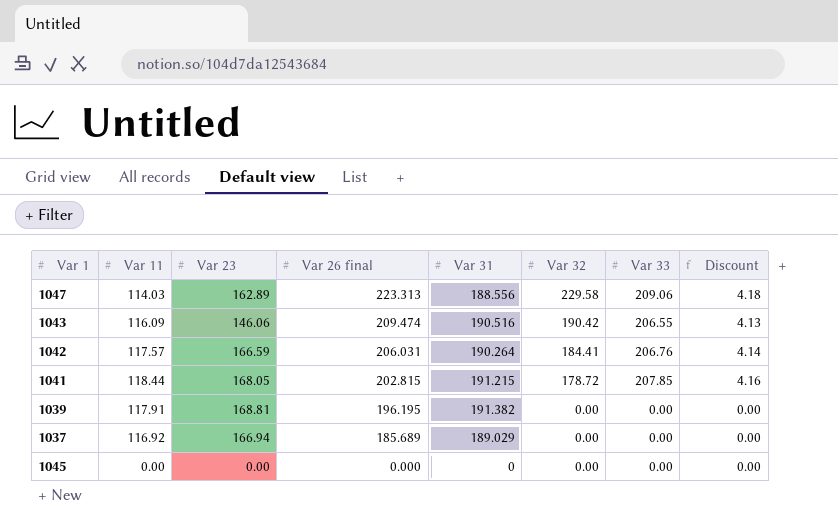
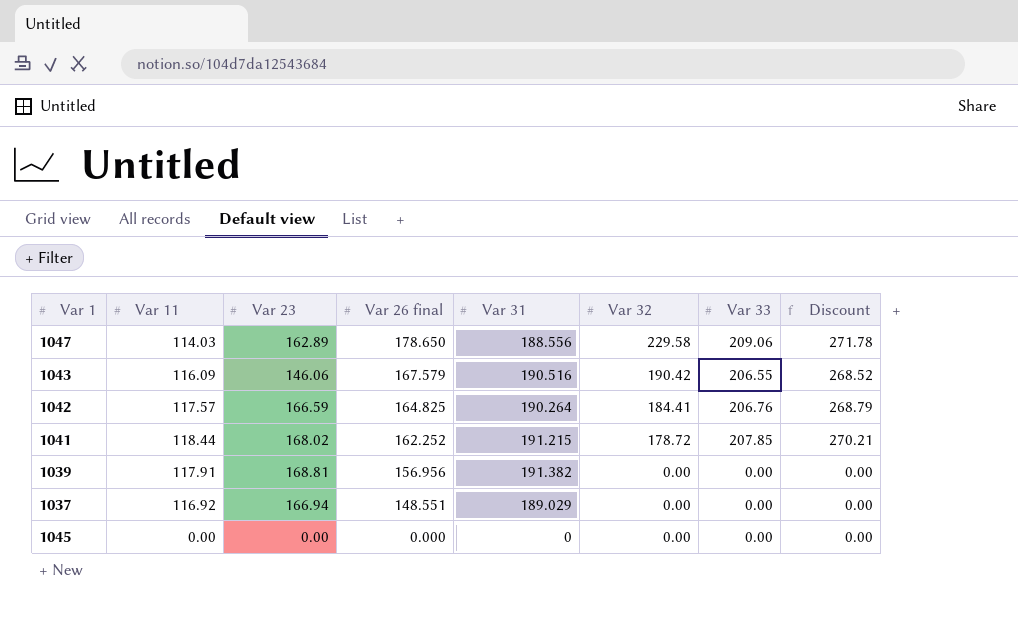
column Discount | formula: [Var 33] * 0.02 -> [Var 33] * 1.3
1047 | Var 26 final: 223.313 -> 178.650
1043 | Var 26 final: 209.474 -> 167.579
1042 | Var 26 final: 206.031 -> 164.825
1041 | Var 23: 168.05 -> 168.02
1041 | Var 26 final: 202.815 -> 162.252
1039 | Var 26 final: 196.195 -> 156.956
1037 | Var 26 final: 185.689 -> 148.551

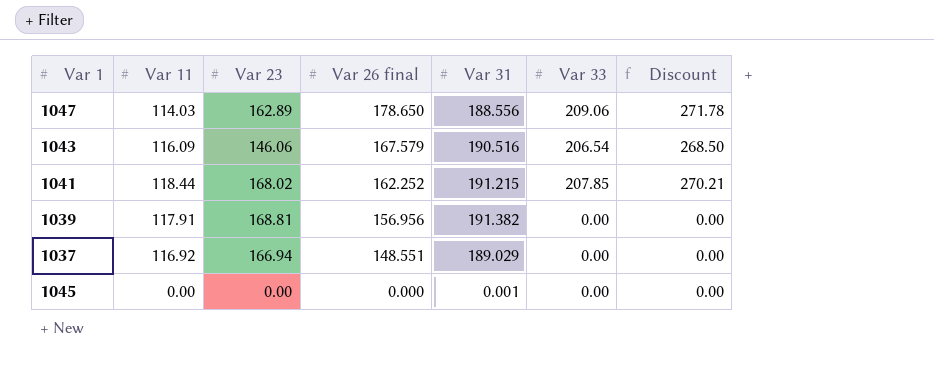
column Var 32 | position: 6 -> none
row 1042: 117.57 | 166.59 | 164.825 | 190.264 | 184.41 | 206.76 | 268.79 -> none
1043 | Var 33: 206.55 -> 206.54
1043 | Discount: 268.52 -> 268.50
1045 | Var 31: 0 -> 0.001

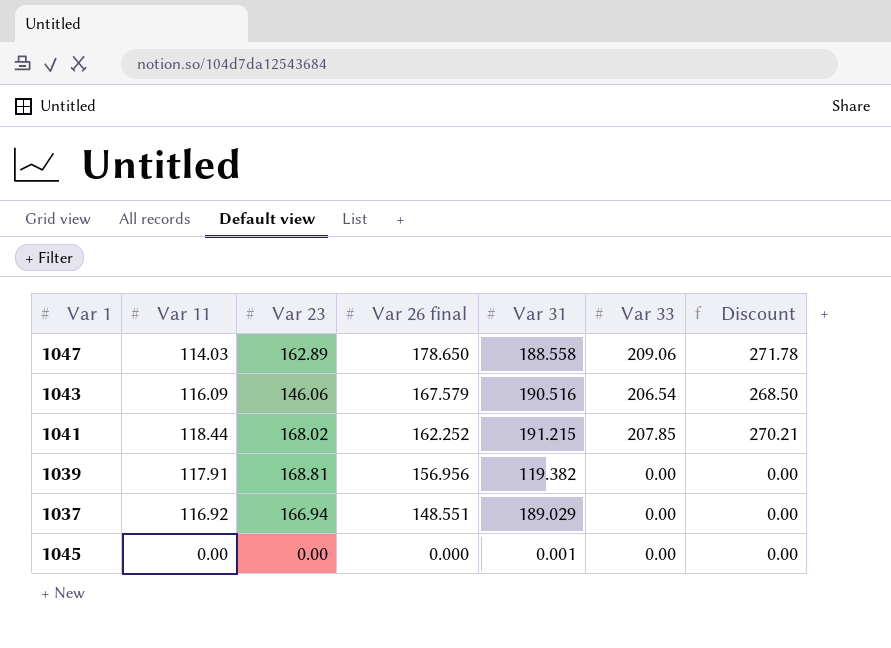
1047 | Var 31: 188.556 -> 188.558
1039 | Var 31: 191.382 -> 119.382

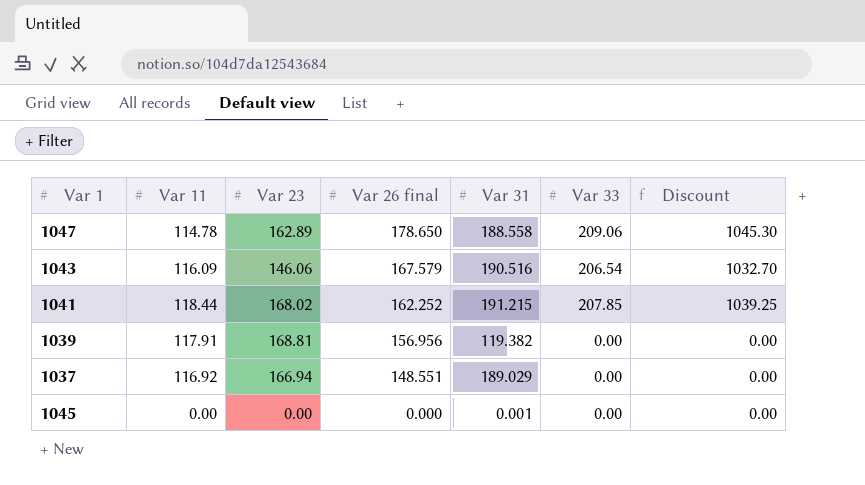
column Discount | formula: [Var 33] * 1.3 -> [Var 33] * 5
1047 | Var 11: 114.03 -> 114.78

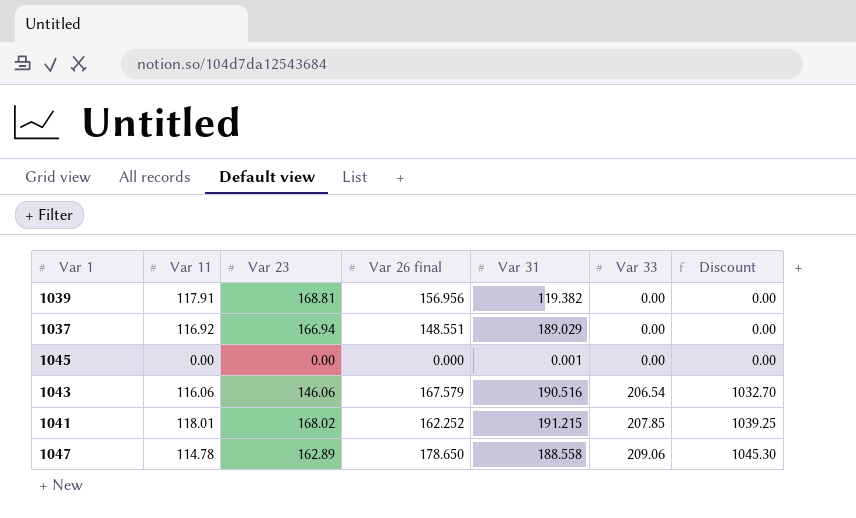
row order: Var 26 final descending -> Var 33 ascending
1043 | Var 11: 116.09 -> 116.06
1041 | Var 11: 118.44 -> 118.01

